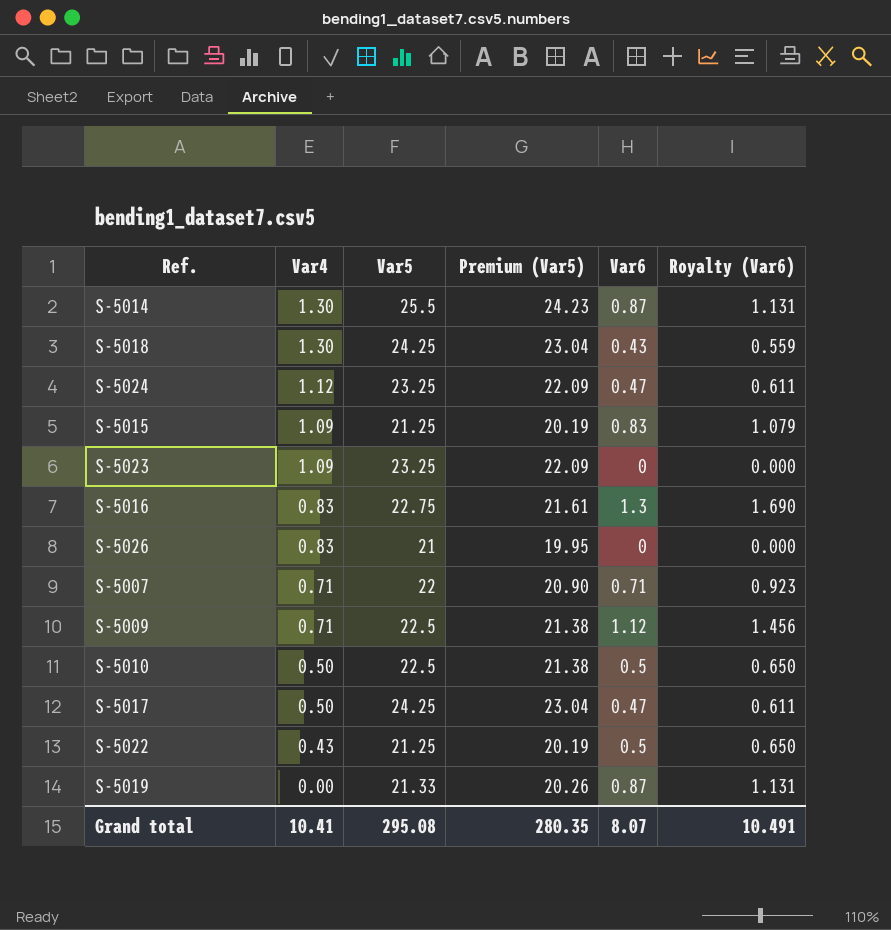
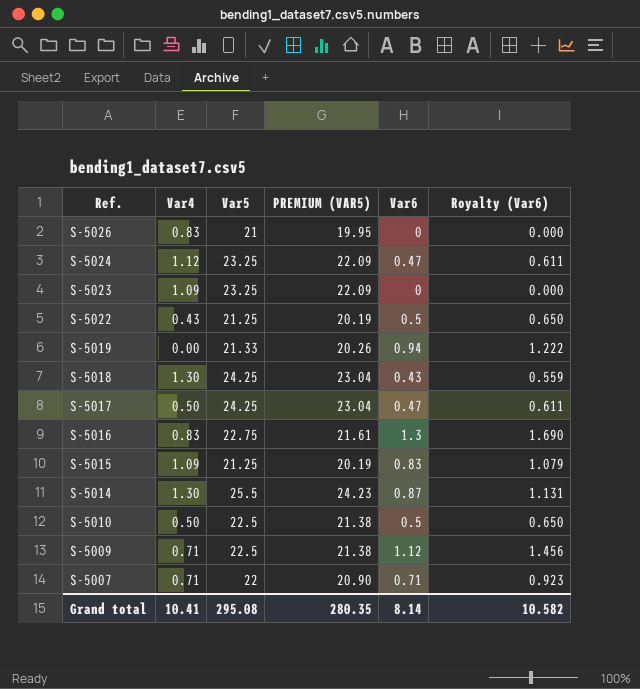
row order: Var4 descending -> Ref. descending
column name: Premium (Var5) -> PREMIUM (VAR5)
S-5019 | Var6: 0.87 -> 0.94
S-5019 | Royalty (Var6): 1.131 -> 1.222
Grand total | Var6: 8.07 -> 8.14
Grand total | Royalty (Var6): 10.491 -> 10.582

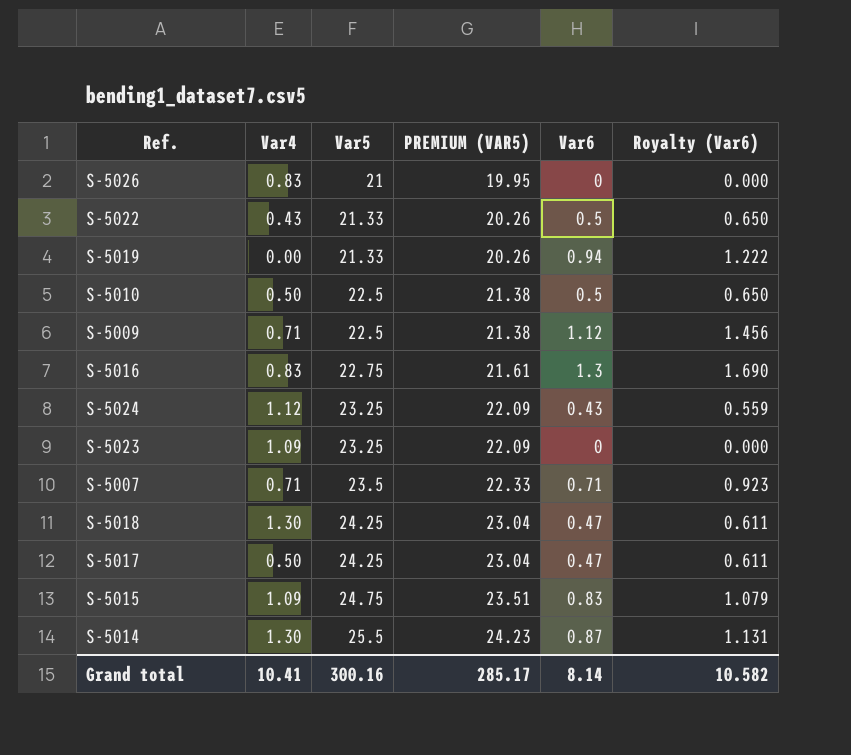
row order: Ref. descending -> Var5 ascending
S-5022 | Var5: 21.25 -> 21.33
S-5022 | PREMIUM (VAR5): 20.19 -> 20.26
S-5024 | Var6: 0.47 -> 0.43
S-5024 | Royalty (Var6): 0.611 -> 0.559
S-5007 | Var5: 22 -> 23.5
S-5007 | PREMIUM (VAR5): 20.90 -> 22.33
S-5018 | Var6: 0.43 -> 0.47
S-5018 | Royalty (Var6): 0.559 -> 0.611
S-5015 | Var5: 21.25 -> 24.75
S-5015 | PREMIUM (VAR5): 20.19 -> 23.51
Grand total | Var5: 295.08 -> 300.16
Grand total | PREMIUM (VAR5): 280.35 -> 285.17

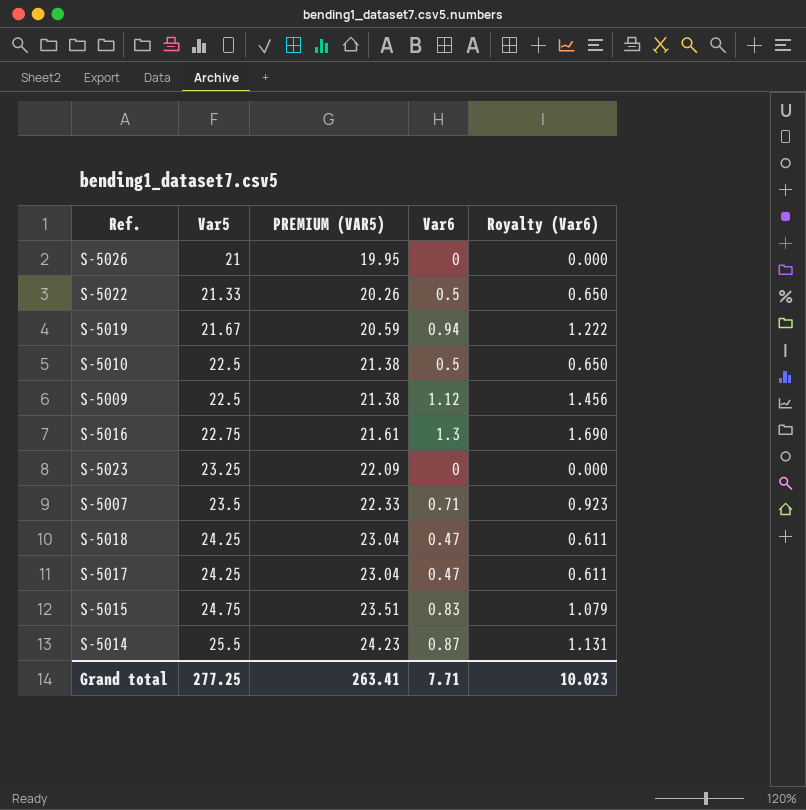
column Var4 | position: 2 -> none
row S-5024: 1.12 | 23.25 | 22.09 | 0.43 | 0.559 -> none
S-5019 | Var5: 21.33 -> 21.67
S-5019 | PREMIUM (VAR5): 20.26 -> 20.59
Grand total | Var5: 300.16 -> 277.25
Grand total | PREMIUM (VAR5): 285.17 -> 263.41
Grand total | Var6: 8.14 -> 7.71
Grand total | Royalty (Var6): 10.582 -> 10.023

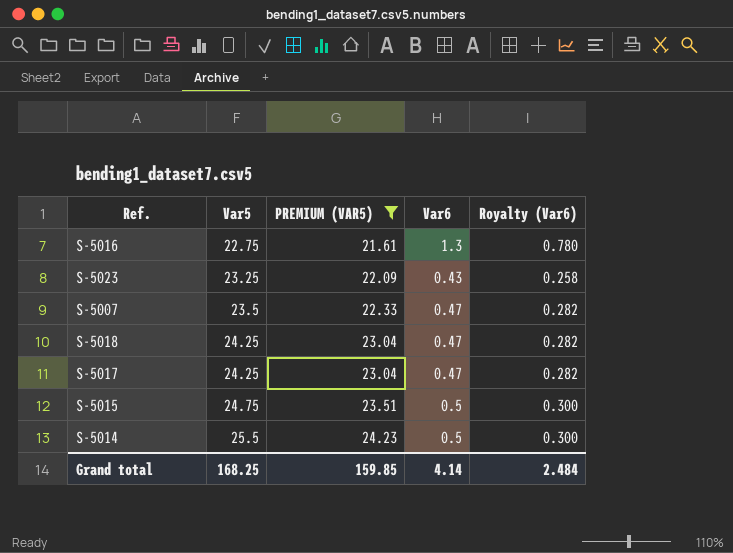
filter: none -> PREMIUM (VAR5) >= 21.61
column Royalty (Var6) | formula: [Var6] * 1.3 -> [Var6] * 0.6
S-5023 | Var6: 0 -> 0.43
S-5007 | Var6: 0.71 -> 0.47
S-5015 | Var6: 0.83 -> 0.5
S-5014 | Var6: 0.87 -> 0.5
Grand total | Var5: 277.25 -> 168.25
Grand total | PREMIUM (VAR5): 263.41 -> 159.85
Grand total | Var6: 7.71 -> 4.14
Grand total | Royalty (Var6): 10.023 -> 2.484

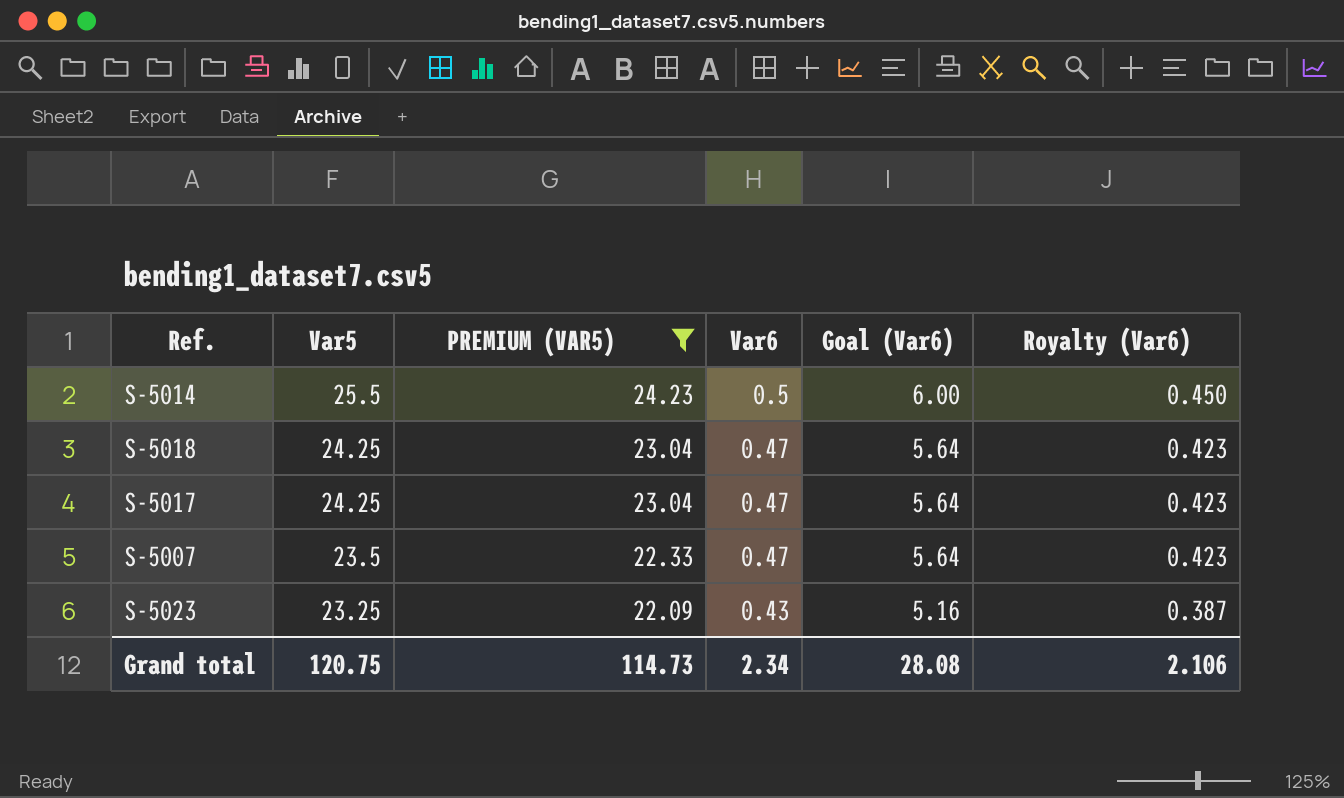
row order: Var5 ascending -> Var5 descending
column Goal (Var6) | formula: none -> [Var6] * 12
column Royalty (Var6) | formula: [Var6] * 0.6 -> [Var6] * 0.9
row S-5016: 22.75 | 21.61 | 1.3 | 0.780 -> none
row S-5015: 24.75 | 23.51 | 0.5 | 0.300 -> none
Grand total | Var5: 168.25 -> 120.75
Grand total | PREMIUM (VAR5): 159.85 -> 114.73
Grand total | Var6: 4.14 -> 2.34
Grand total | Royalty (Var6): 2.484 -> 2.106

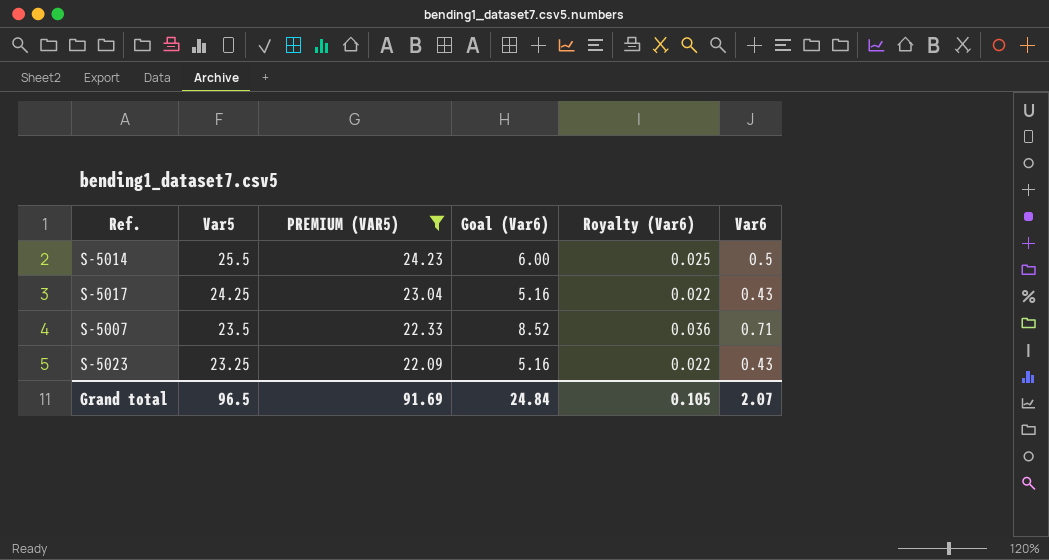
column Royalty (Var6) | formula: [Var6] * 0.9 -> [Var6] * 0.05
column Var6 | position: 4 -> 6
row S-5018: 24.25 | 23.04 | 0.47 | 5.64 | 0.423 -> none
S-5017 | Goal (Var6): 5.64 -> 5.16
S-5017 | Var6: 0.47 -> 0.43
S-5007 | Goal (Var6): 5.64 -> 8.52
S-5007 | Var6: 0.47 -> 0.71
Grand total | Var5: 120.75 -> 96.5
Grand total | PREMIUM (VAR5): 114.73 -> 91.69
Grand total | Goal (Var6): 28.08 -> 24.84
Grand total | Royalty (Var6): 2.106 -> 0.105
Grand total | Var6: 2.34 -> 2.07

